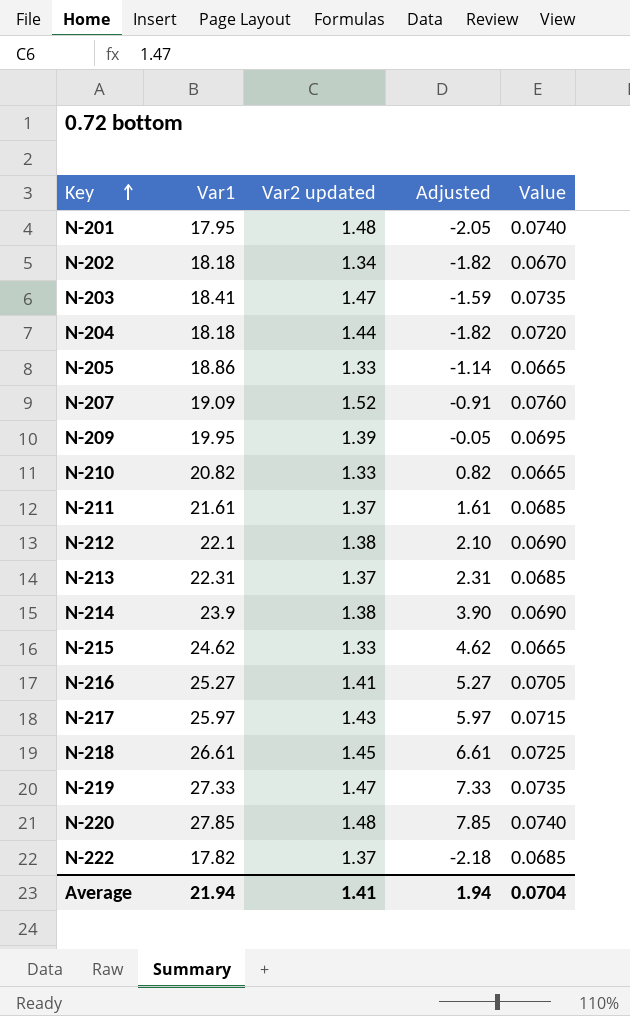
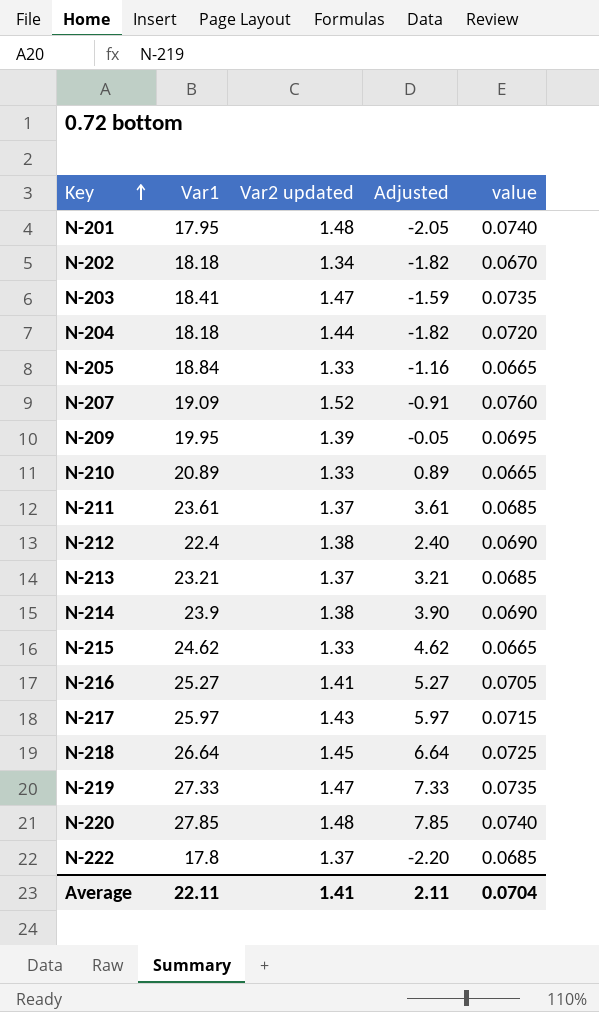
column name: Value -> value
N-205 | Var1: 18.86 -> 18.84
N-205 | Adjusted: -1.14 -> -1.16
N-210 | Var1: 20.82 -> 20.89
N-210 | Adjusted: 0.82 -> 0.89
N-211 | Var1: 21.61 -> 23.61
N-211 | Adjusted: 1.61 -> 3.61
N-212 | Var1: 22.1 -> 22.4
N-212 | Adjusted: 2.10 -> 2.40
N-213 | Var1: 22.31 -> 23.21
N-213 | Adjusted: 2.31 -> 3.21
N-218 | Var1: 26.61 -> 26.64
N-218 | Adjusted: 6.61 -> 6.64
N-222 | Var1: 17.82 -> 17.8
N-222 | Adjusted: -2.18 -> -2.20
Average | Var1: 21.94 -> 22.11
Average | Adjusted: 1.94 -> 2.11

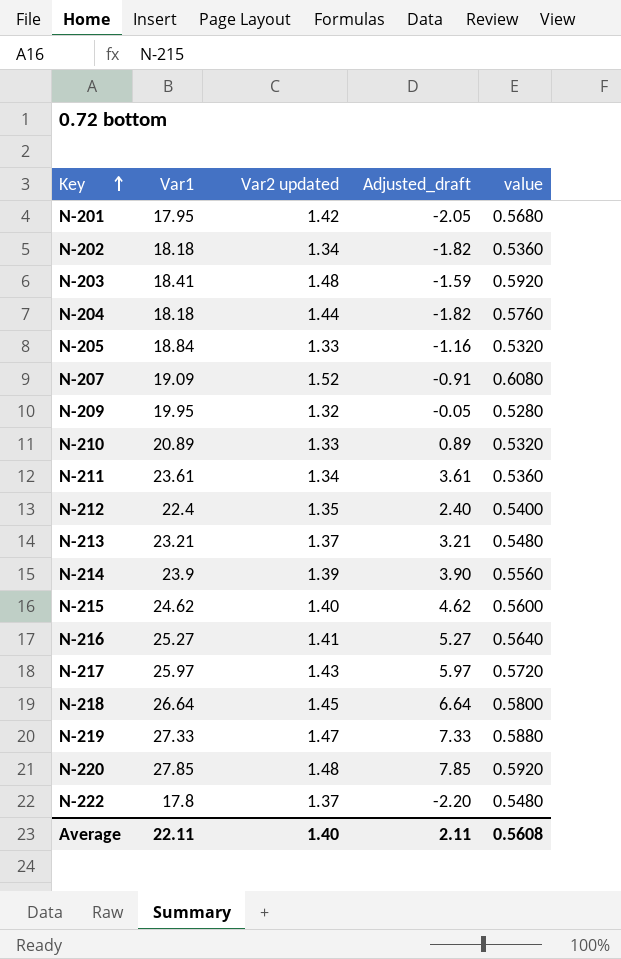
column name: Adjusted -> Adjusted_draft
column value | formula: [Var2 updated] * 0.05 -> [Var2 updated] * 0.4
N-201 | Var2 updated: 1.48 -> 1.42
N-203 | Var2 updated: 1.47 -> 1.48
N-209 | Var2 updated: 1.39 -> 1.32
N-211 | Var2 updated: 1.37 -> 1.34
N-212 | Var2 updated: 1.38 -> 1.35
N-214 | Var2 updated: 1.38 -> 1.39
N-215 | Var2 updated: 1.33 -> 1.40
Average | Var2 updated: 1.41 -> 1.40
Average | value: 0.0704 -> 0.5608

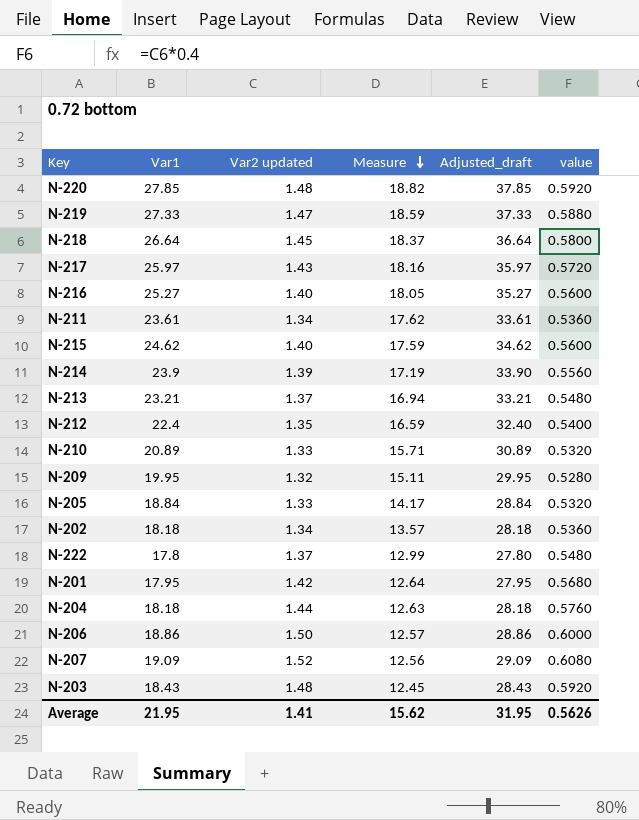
row order: Key ascending -> Measure descending
column Measure | formula: none -> [Var1] / [Var2 updated]
column Adjusted_draft | formula: [Var1] - 20 -> [Var1] + 10
N-216 | Var2 updated: 1.41 -> 1.40
N-216 | value: 0.5640 -> 0.5600
row N-206: none -> 18.86 | 1.50 | 12.57 | 28.86 | 0.6000
N-203 | Var1: 18.41 -> 18.43
Average | Var1: 22.11 -> 21.95
Average | Var2 updated: 1.40 -> 1.41
Average | Adjusted_draft: 2.11 -> 31.95
Average | value: 0.5608 -> 0.5626

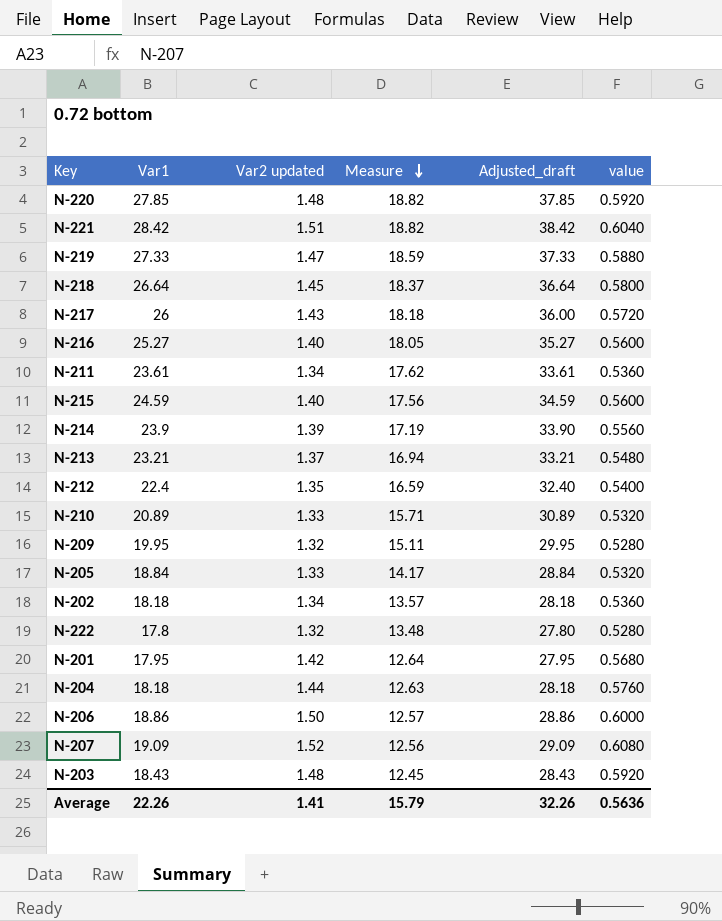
row N-221: none -> 28.42 | 1.51 | 18.82 | 38.42 | 0.6040
N-217 | Var1: 25.97 -> 26
N-217 | Measure: 18.16 -> 18.18
N-217 | Adjusted_draft: 35.97 -> 36.00
N-215 | Var1: 24.62 -> 24.59
N-215 | Measure: 17.59 -> 17.56
N-215 | Adjusted_draft: 34.62 -> 34.59
N-222 | Var2 updated: 1.37 -> 1.32
N-222 | Measure: 12.99 -> 13.48
N-222 | value: 0.5480 -> 0.5280
Average | Var1: 21.95 -> 22.26
Average | Measure: 15.62 -> 15.79
Average | Adjusted_draft: 31.95 -> 32.26
Average | value: 0.5626 -> 0.5636

